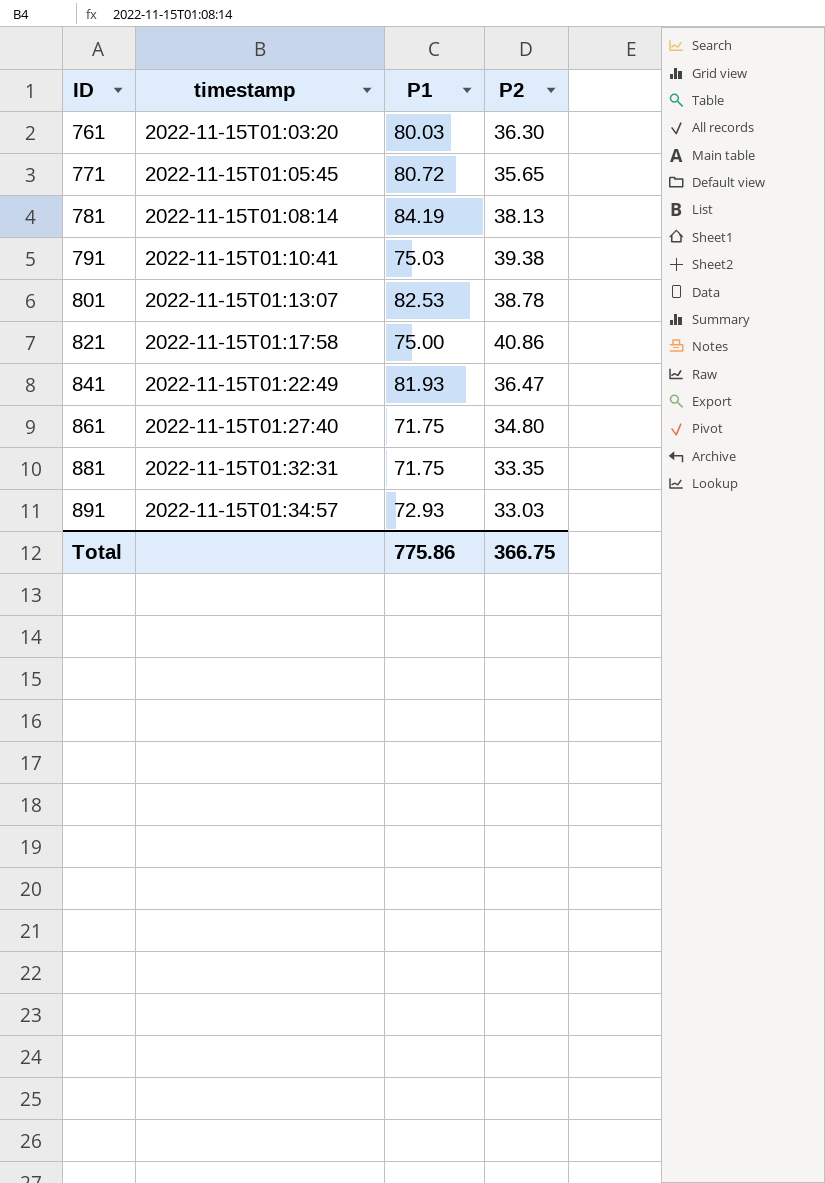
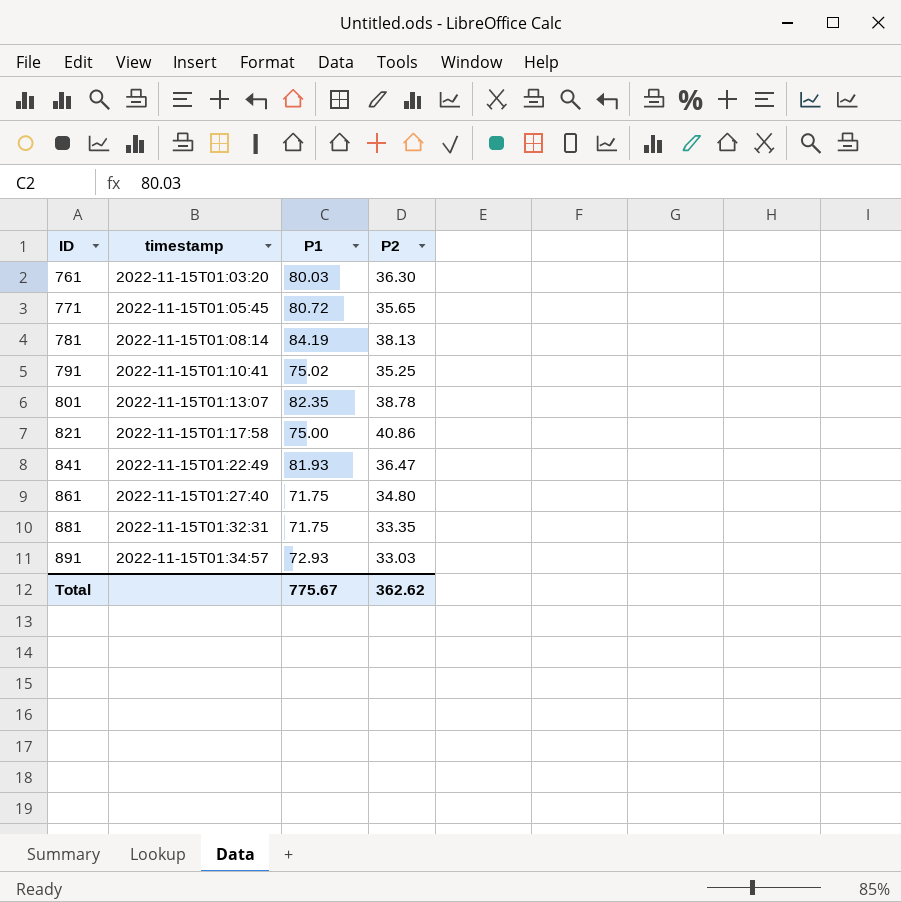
791 | P1: 75.03 -> 75.02
791 | P2: 39.38 -> 35.25
801 | P1: 82.53 -> 82.35
Total | P1: 775.86 -> 775.67
Total | P2: 366.75 -> 362.62

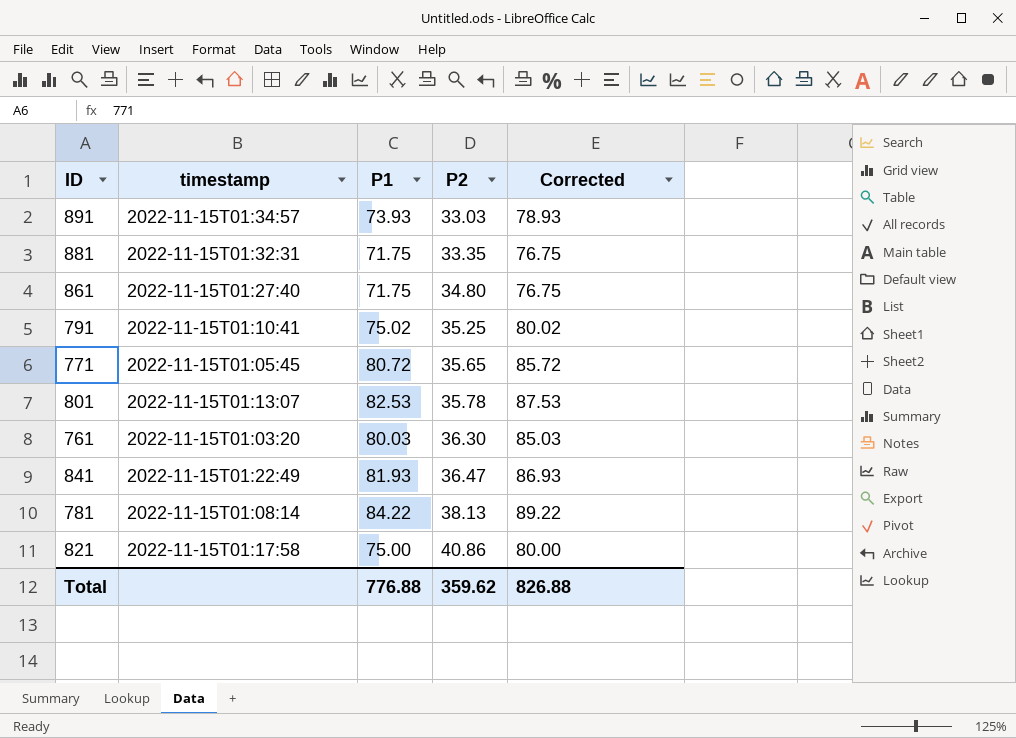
row order: ID ascending -> P2 ascending
column Corrected | formula: none -> [P1] + 5
891 | P1: 72.93 -> 73.93
801 | P1: 82.35 -> 82.53
801 | P2: 38.78 -> 35.78
781 | P1: 84.19 -> 84.22
Total | P1: 775.67 -> 776.88
Total | P2: 362.62 -> 359.62

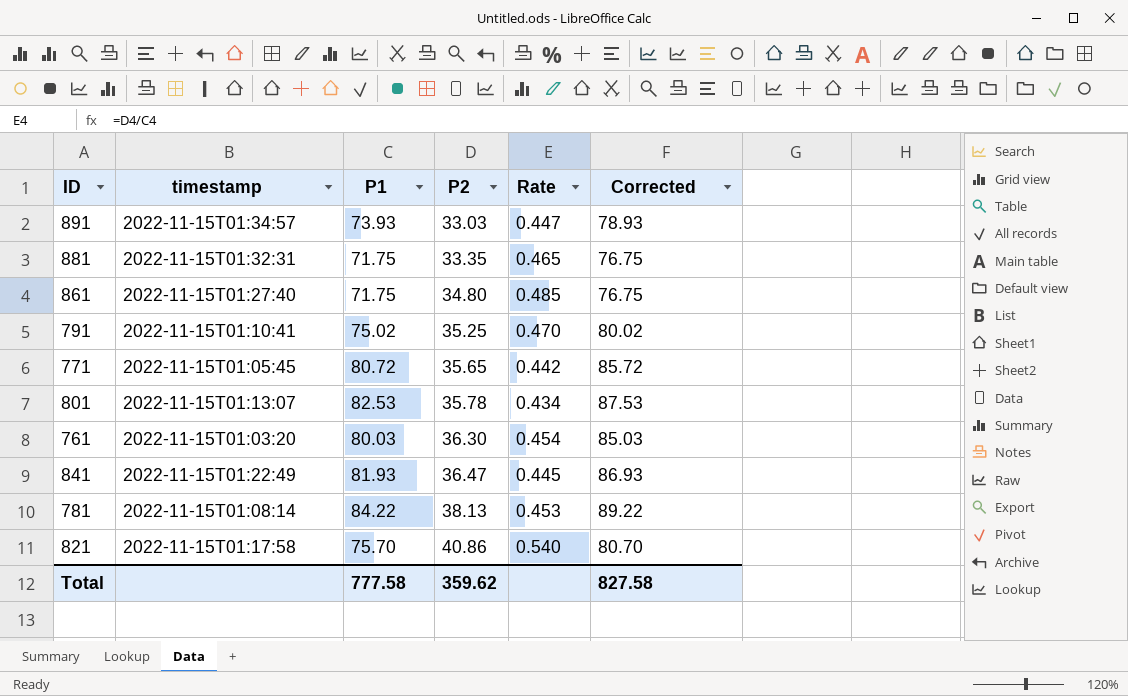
column Rate | formula: none -> [P2] / [P1]
821 | P1: 75.00 -> 75.70
821 | Corrected: 80.00 -> 80.70
Total | P1: 776.88 -> 777.58
Total | Corrected: 826.88 -> 827.58

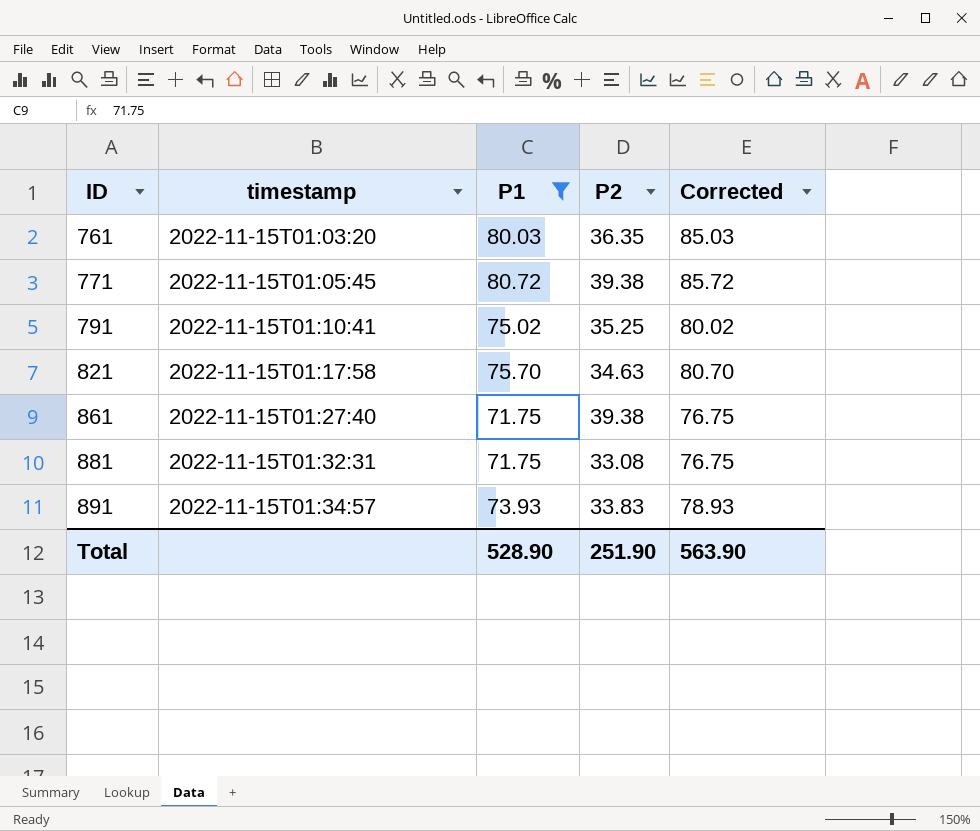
filter: none -> P1 <= 80.72
row order: P2 ascending -> ID ascending
column Rate | formula: [P2] / [P1] -> none
761 | P2: 36.30 -> 36.35
771 | P2: 35.65 -> 39.38
821 | P2: 40.86 -> 34.63
861 | P2: 34.80 -> 39.38
881 | P2: 33.35 -> 33.08
891 | P2: 33.03 -> 33.83
Total | P1: 777.58 -> 528.90
Total | P2: 359.62 -> 251.90
Total | Corrected: 827.58 -> 563.90

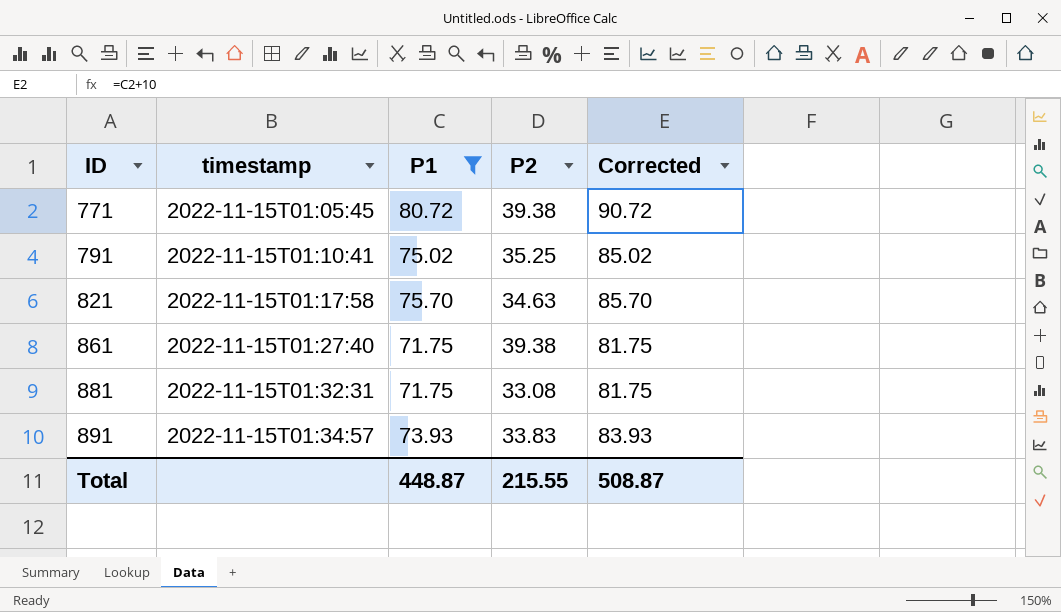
column Corrected | formula: [P1] + 5 -> [P1] + 10
row 761: 2022-11-15T01:03:20 | 80.03 | 36.35 | 85.03 -> none
Total | P1: 528.90 -> 448.87
Total | P2: 251.90 -> 215.55
Total | Corrected: 563.90 -> 508.87

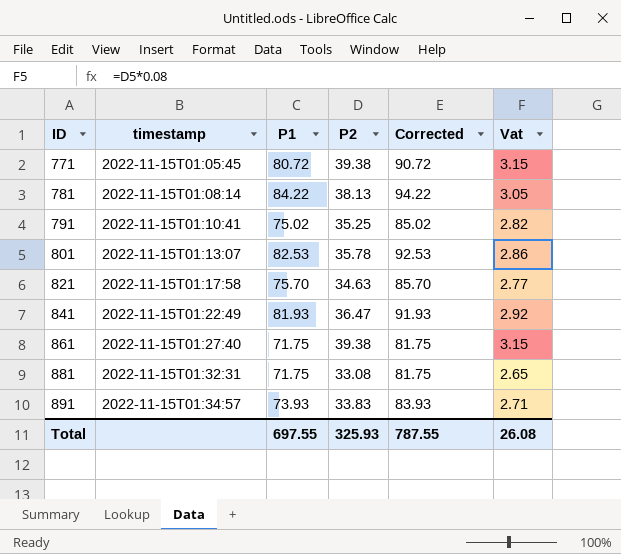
filter: P1 <= 80.72 -> none
column Vat | formula: none -> [P2] * 0.08
Total | P1: 448.87 -> 697.55
Total | P2: 215.55 -> 325.93
Total | Corrected: 508.87 -> 787.55

